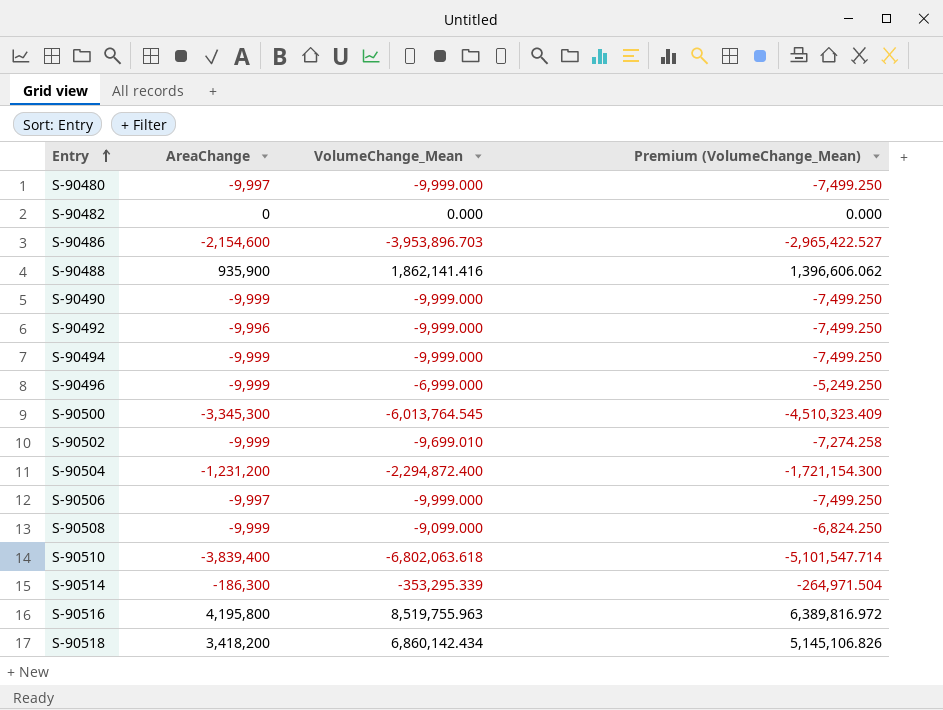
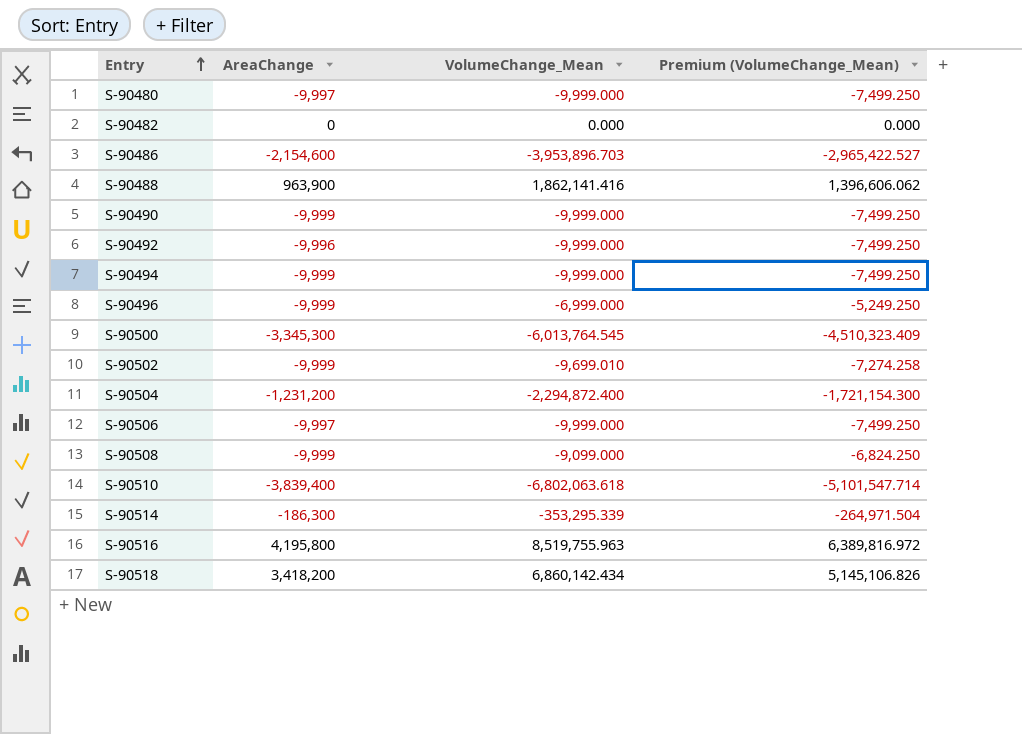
S-90488 | AreaChange: 935,900 -> 963,900

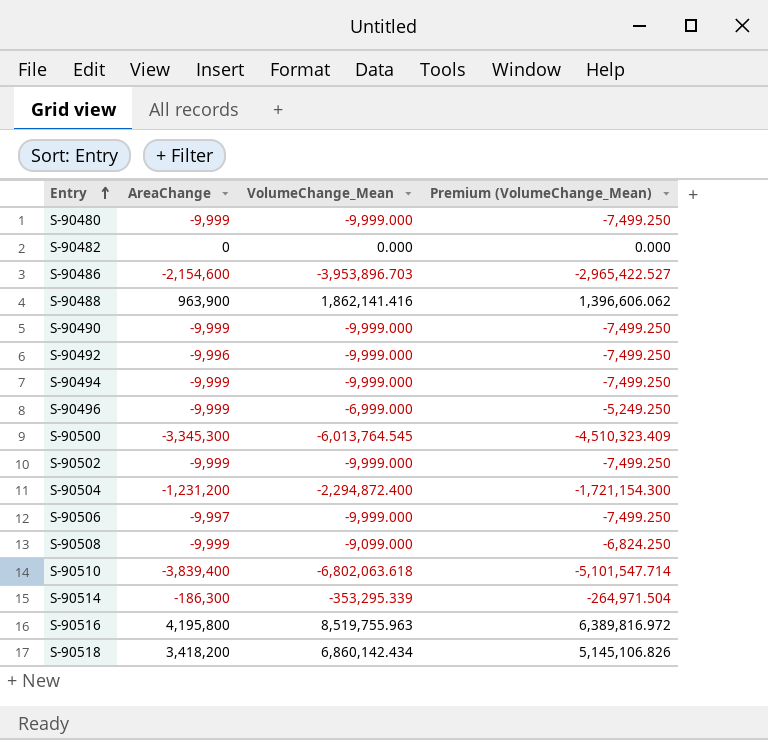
S-90480 | AreaChange: -9,997 -> -9,999
S-90502 | VolumeChange_Mean: -9,699.010 -> -9,999.000
S-90502 | Premium (VolumeChange_Mean): -7,274.258 -> -7,499.250

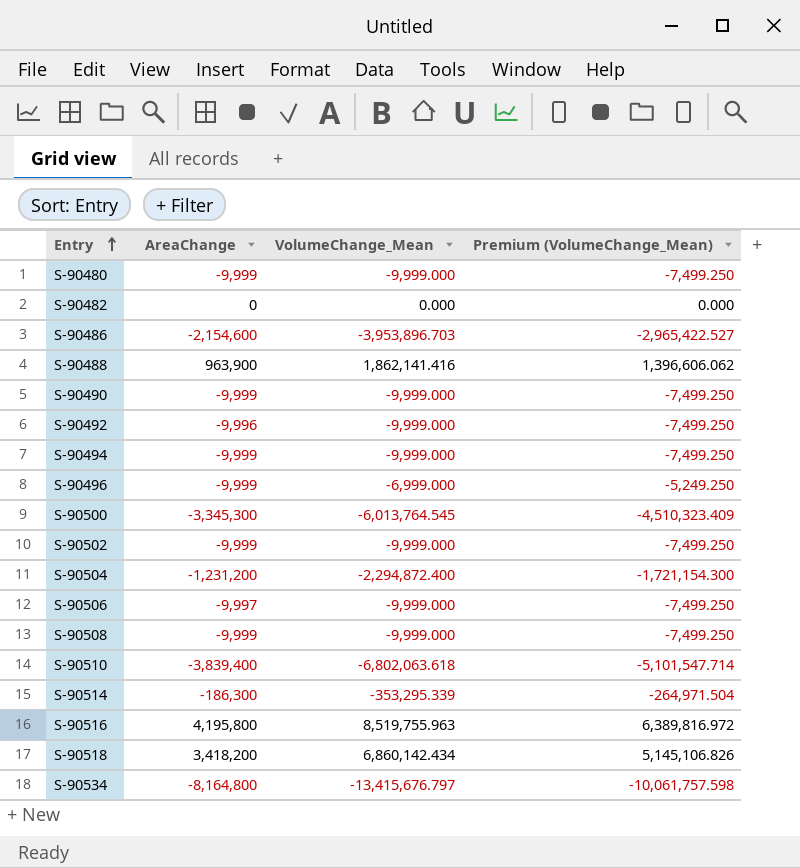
S-90508 | VolumeChange_Mean: -9,099.000 -> -9,999.000
S-90508 | Premium (VolumeChange_Mean): -6,824.250 -> -7,499.250
row S-90534: none -> -8,164,800 | -13,415,676.797 | -10,061,757.598

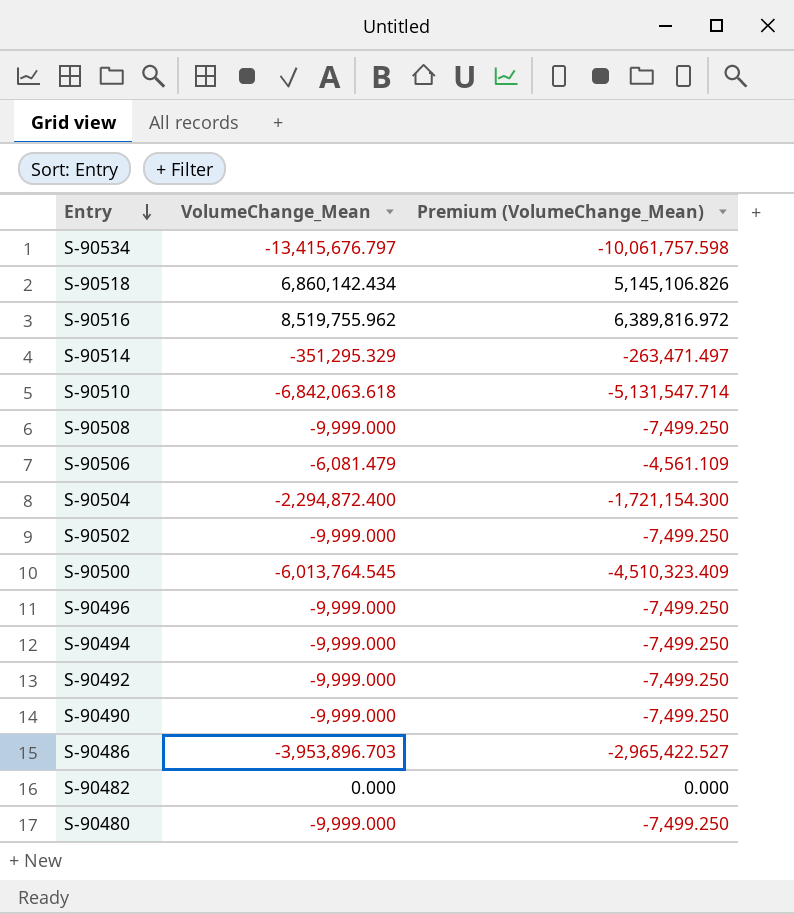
row order: Entry ascending -> Entry descending
column AreaChange | position: 2 -> none
row S-90488: 963,900 | 1,862,141.416 | 1,396,606.062 -> none
S-90516 | VolumeChange_Mean: 8,519,755.963 -> 8,519,755.962
S-90514 | VolumeChange_Mean: -353,295.339 -> -351,295.329
S-90514 | Premium (VolumeChange_Mean): -264,971.504 -> -263,471.497
S-90510 | VolumeChange_Mean: -6,802,063.618 -> -6,842,063.618
S-90510 | Premium (VolumeChange_Mean): -5,101,547.714 -> -5,131,547.714
S-90506 | VolumeChange_Mean: -9,999.000 -> -6,081.479
S-90506 | Premium (VolumeChange_Mean): -7,499.250 -> -4,561.109
S-90496 | VolumeChange_Mean: -6,999.000 -> -9,999.000
S-90496 | Premium (VolumeChange_Mean): -5,249.250 -> -7,499.250

